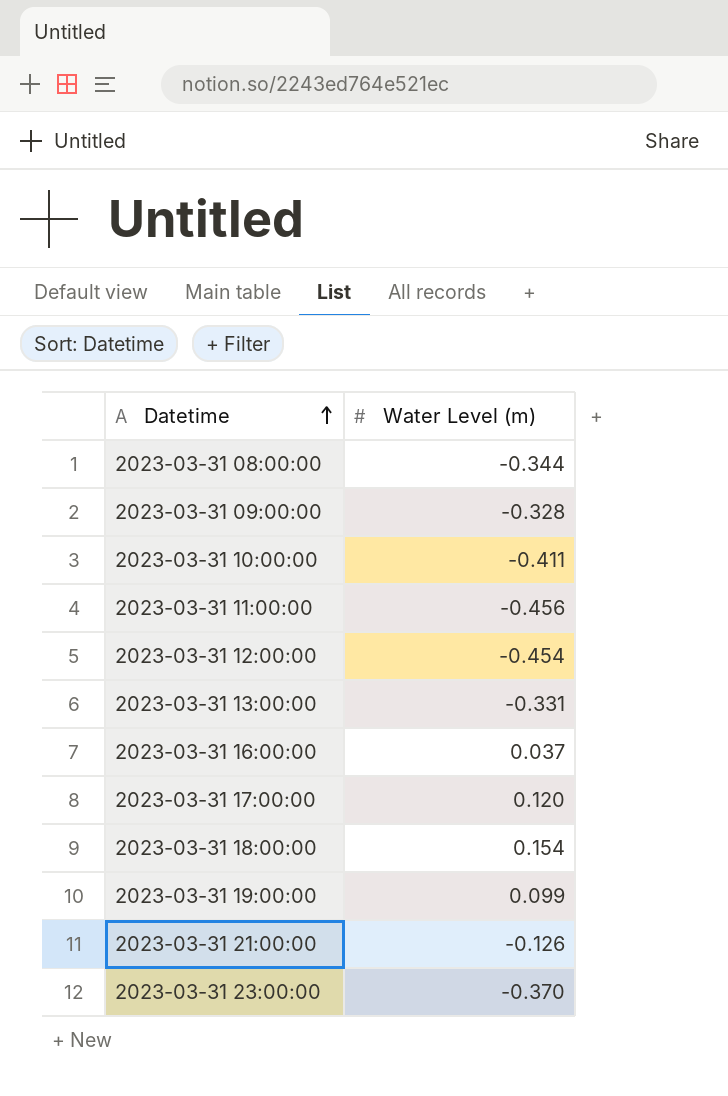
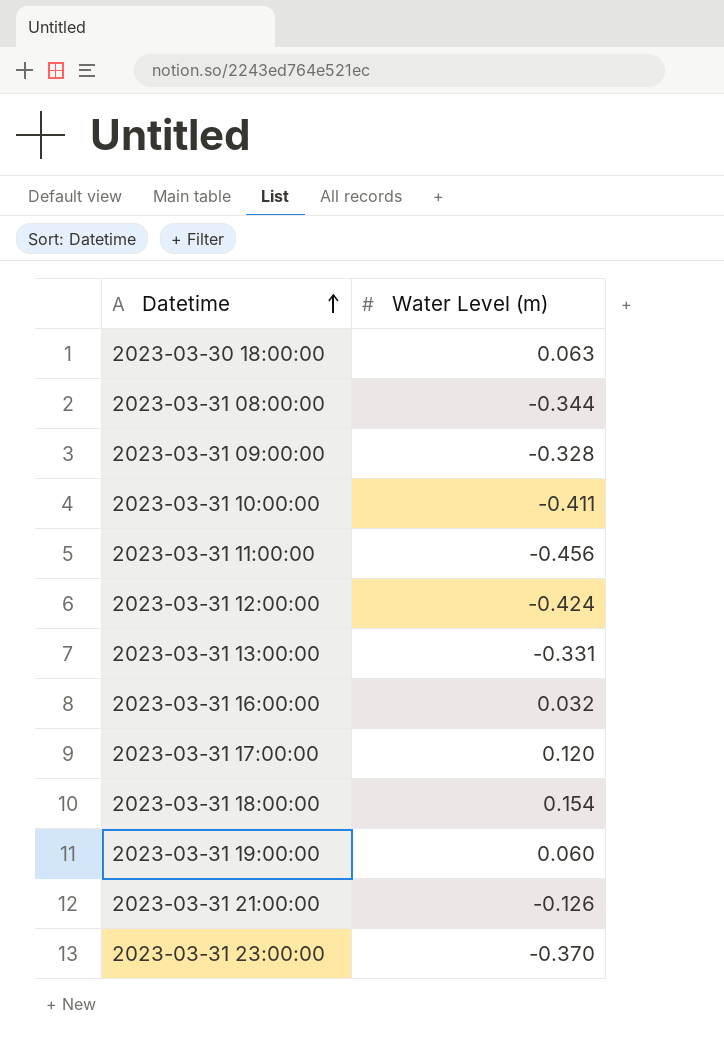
row 2023-03-30 18:00:00: none -> 0.063
2023-03-31 12:00:00 | Water Level (m): -0.454 -> -0.424
2023-03-31 16:00:00 | Water Level (m): 0.037 -> 0.032
2023-03-31 19:00:00 | Water Level (m): 0.099 -> 0.060

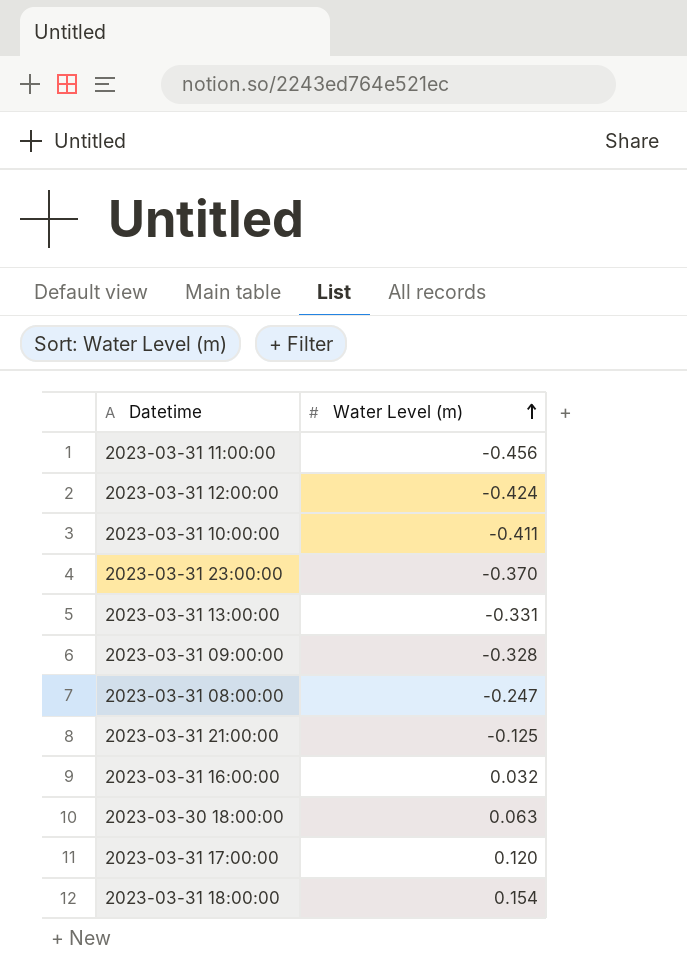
row order: Datetime ascending -> Water Level (m) ascending
row 2023-03-31 19:00:00: 0.060 -> none
2023-03-31 08:00:00 | Water Level (m): -0.344 -> -0.247
2023-03-31 21:00:00 | Water Level (m): -0.126 -> -0.125

